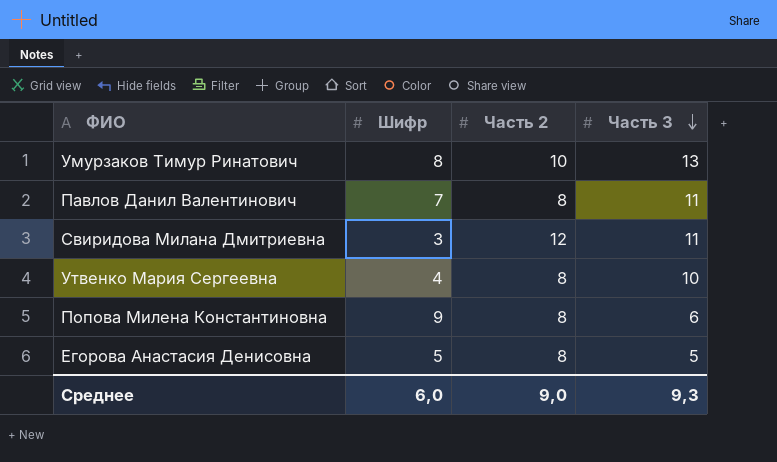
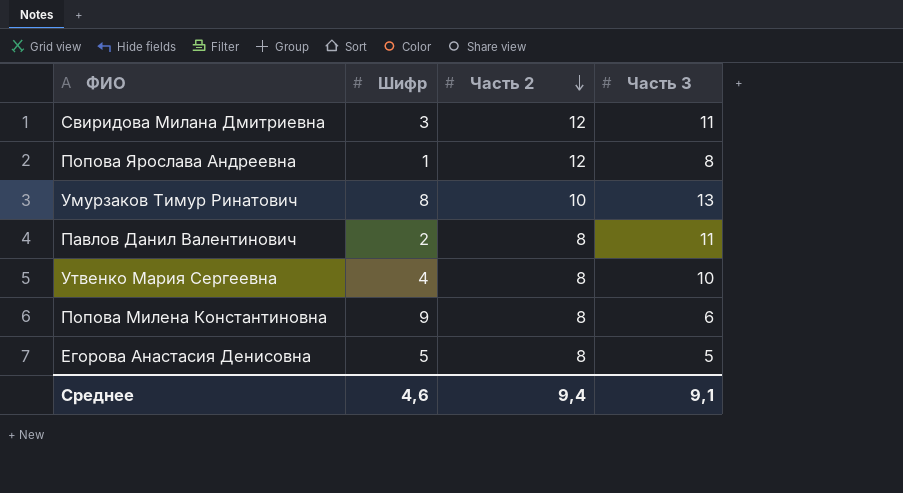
row order: Часть 3 descending -> Часть 2 descending
row Попова Ярослава Андреевна: none -> 1 | 12 | 8
Павлов Данил Валентинович | Шифр: 7 -> 2
Среднее | Шифр: 6,0 -> 4,6
Среднее | Часть 2: 9,0 -> 9,4
Среднее | Часть 3: 9,3 -> 9,1

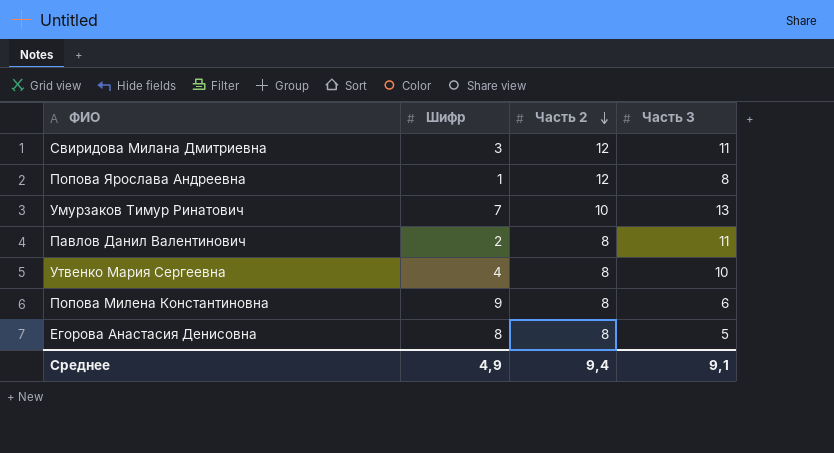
Умурзаков Тимур Ринатович | Шифр: 8 -> 7
Егорова Анастасия Денисовна | Шифр: 5 -> 8
Среднее | Шифр: 4,6 -> 4,9

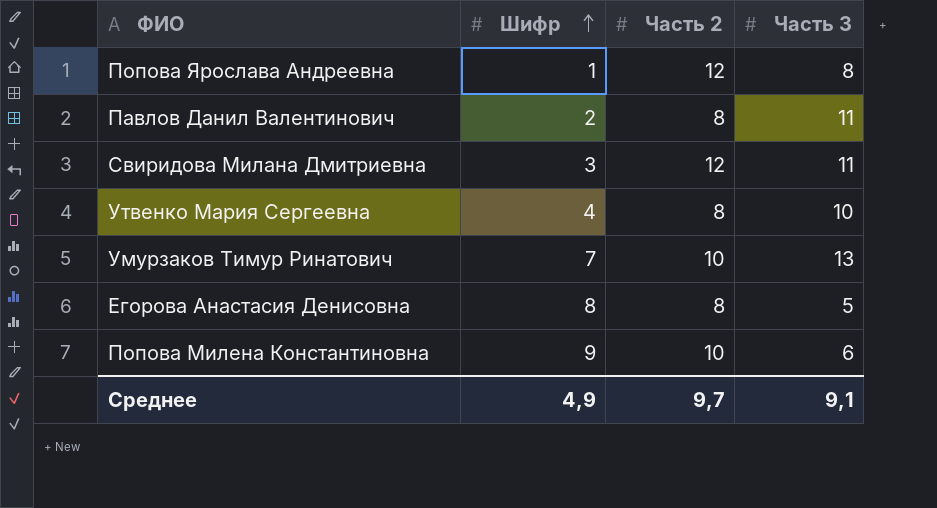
row order: Часть 2 descending -> Шифр ascending
Попова Милена Константиновна | Часть 2: 8 -> 10
Среднее | Часть 2: 9,4 -> 9,7

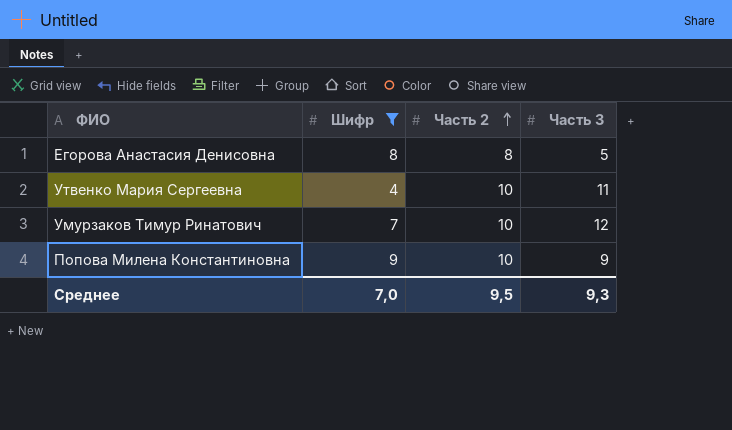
filter: none -> Шифр >= 4
row order: Шифр ascending -> Часть 2 ascending
Утвенко Мария Сергеевна | Часть 2: 8 -> 10
Утвенко Мария Сергеевна | Часть 3: 10 -> 11
Умурзаков Тимур Ринатович | Часть 3: 13 -> 12
Попова Милена Константиновна | Часть 3: 6 -> 9
Среднее | Шифр: 4,9 -> 7,0
Среднее | Часть 2: 9,7 -> 9,5
Среднее | Часть 3: 9,1 -> 9,3

